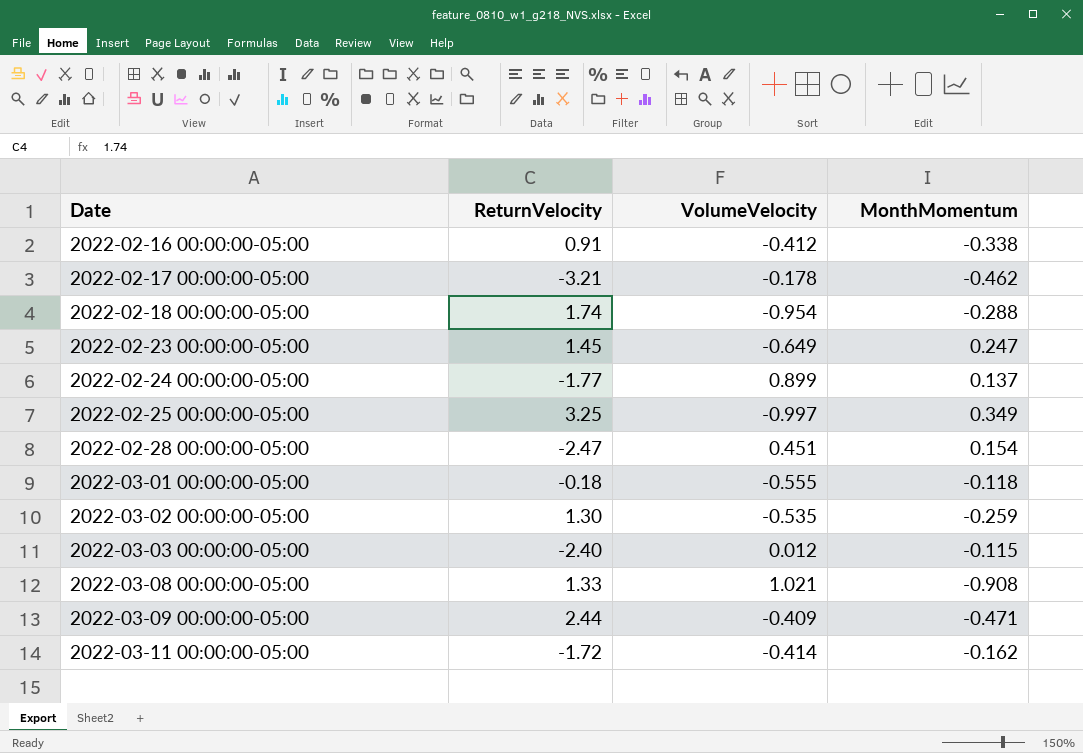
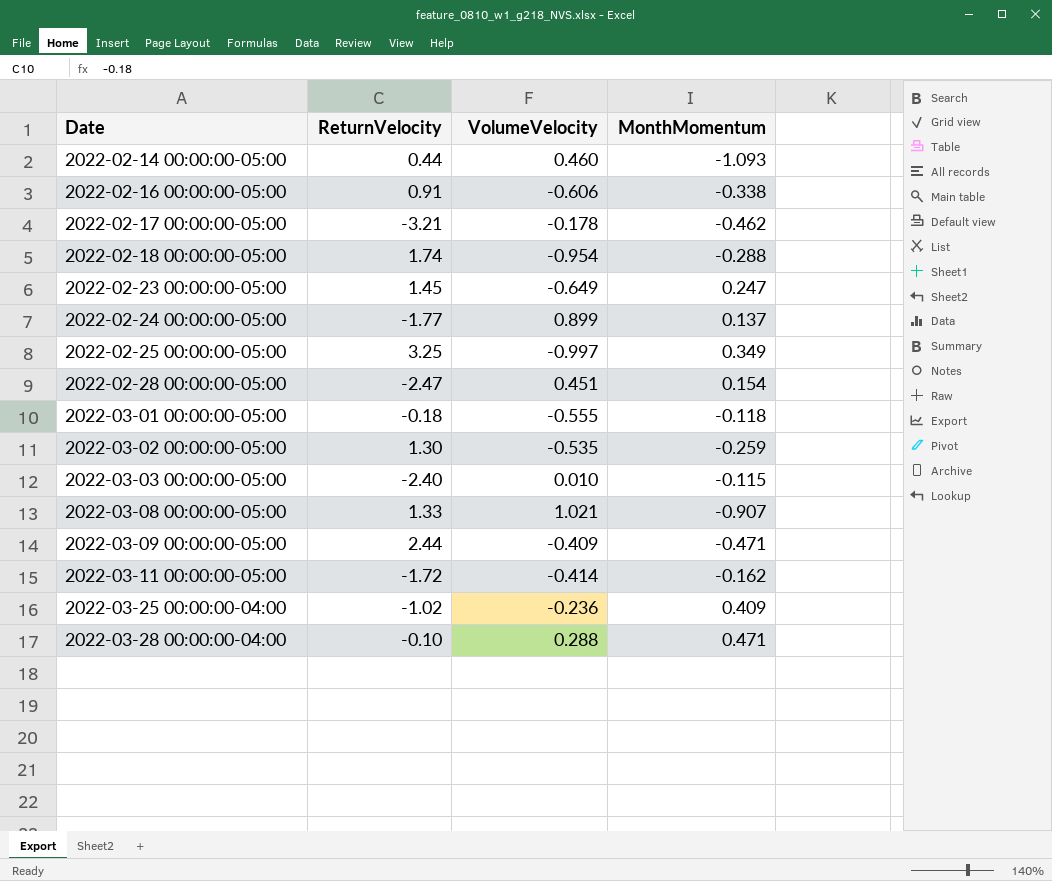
row 2022-02-14 00:00:00-05:00: none -> 0.44 | 0.460 | -1.093
2022-02-16 00:00:00-05:00 | VolumeVelocity: -0.412 -> -0.606
2022-03-03 00:00:00-05:00 | VolumeVelocity: 0.012 -> 0.010
2022-03-08 00:00:00-05:00 | MonthMomentum: -0.908 -> -0.907
row 2022-03-25 00:00:00-04:00: none -> -1.02 | -0.236 | 0.409
row 2022-03-28 00:00:00-04:00: none -> -0.10 | 0.288 | 0.471

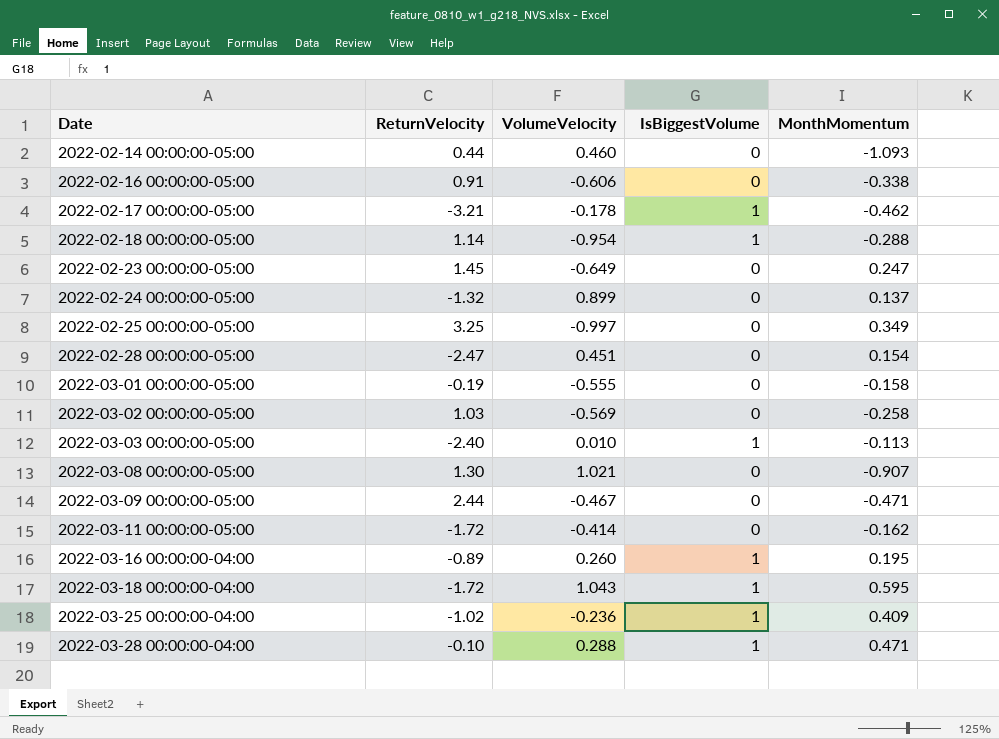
column IsBiggestVolume | position: none -> 4
2022-02-18 00:00:00-05:00 | ReturnVelocity: 1.74 -> 1.14
2022-02-24 00:00:00-05:00 | ReturnVelocity: -1.77 -> -1.32
2022-03-01 00:00:00-05:00 | ReturnVelocity: -0.18 -> -0.19
2022-03-01 00:00:00-05:00 | MonthMomentum: -0.118 -> -0.158
2022-03-02 00:00:00-05:00 | ReturnVelocity: 1.30 -> 1.03
2022-03-02 00:00:00-05:00 | VolumeVelocity: -0.535 -> -0.569
2022-03-02 00:00:00-05:00 | MonthMomentum: -0.259 -> -0.258
2022-03-03 00:00:00-05:00 | MonthMomentum: -0.115 -> -0.113
2022-03-08 00:00:00-05:00 | ReturnVelocity: 1.33 -> 1.30
2022-03-09 00:00:00-05:00 | VolumeVelocity: -0.409 -> -0.467
row 2022-03-16 00:00:00-04:00: none -> -0.89 | 0.260 | 1 | 0.195
row 2022-03-18 00:00:00-04:00: none -> -1.72 | 1.043 | 1 | 0.595

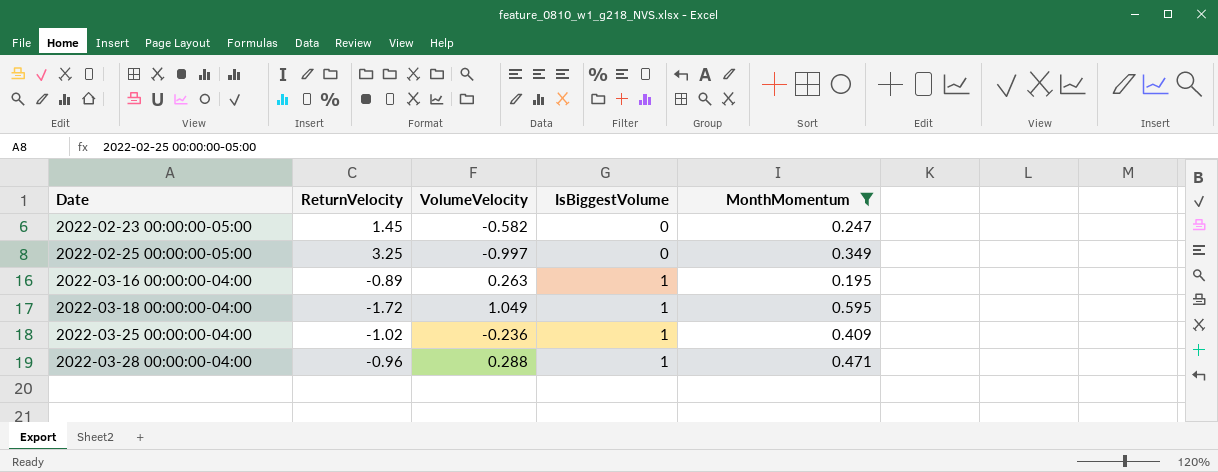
filter: none -> MonthMomentum >= 0.195
2022-02-23 00:00:00-05:00 | VolumeVelocity: -0.649 -> -0.582
2022-03-16 00:00:00-04:00 | VolumeVelocity: 0.260 -> 0.263
2022-03-18 00:00:00-04:00 | VolumeVelocity: 1.043 -> 1.049
2022-03-28 00:00:00-04:00 | ReturnVelocity: -0.10 -> -0.96

